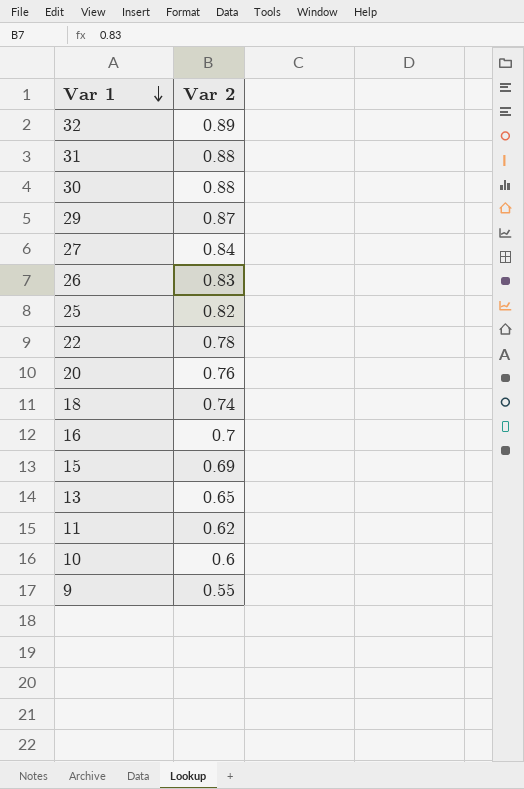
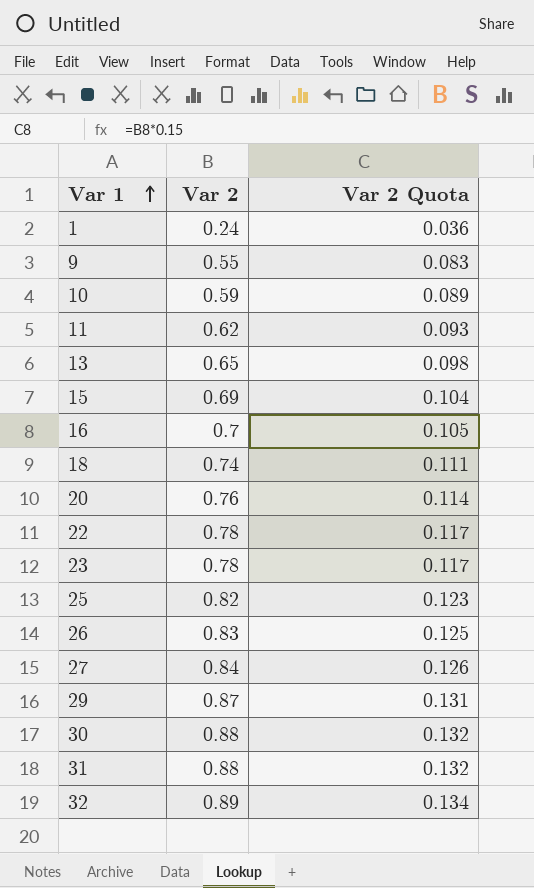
row order: Var 1 descending -> Var 1 ascending
column Var 2 Quota | formula: none -> [Var 2] * 0.15
row 1: none -> 0.24 | 0.036
10 | Var 2: 0.6 -> 0.59
row 23: none -> 0.78 | 0.117

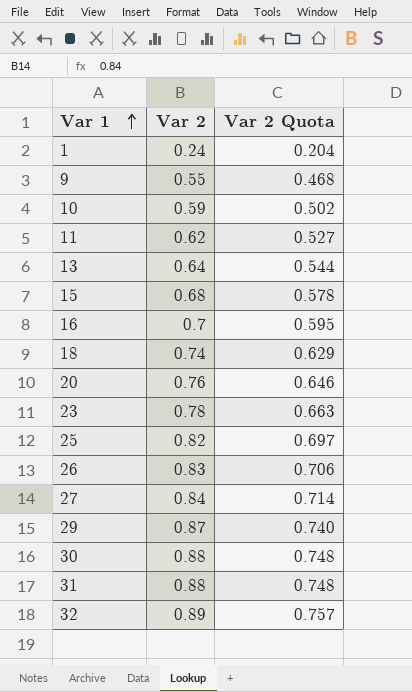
column Var 2 Quota | formula: [Var 2] * 0.15 -> [Var 2] * 0.85
row 22: 0.78 | 0.117 -> none
13 | Var 2: 0.65 -> 0.64
15 | Var 2: 0.69 -> 0.68

